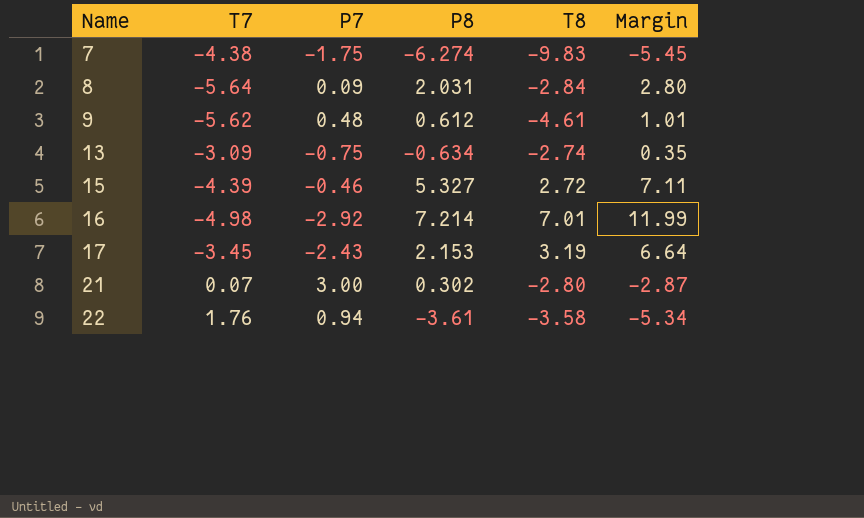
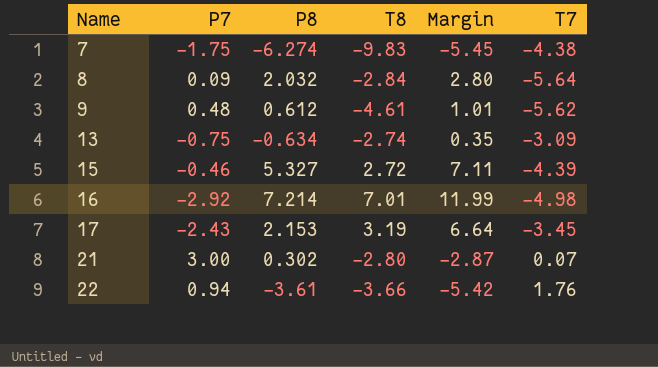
column T7 | position: 2 -> 6
8 | P8: 2.031 -> 2.032
22 | T8: -3.58 -> -3.66
22 | Margin: -5.34 -> -5.42

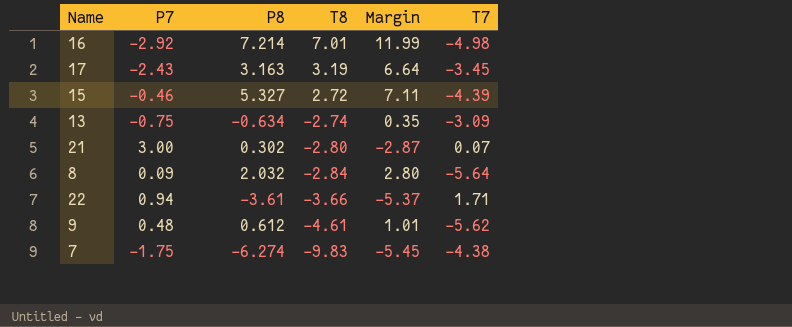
row order: Name ascending -> T8 descending
17 | P8: 2.153 -> 3.163
22 | Margin: -5.42 -> -5.37
22 | T7: 1.76 -> 1.71

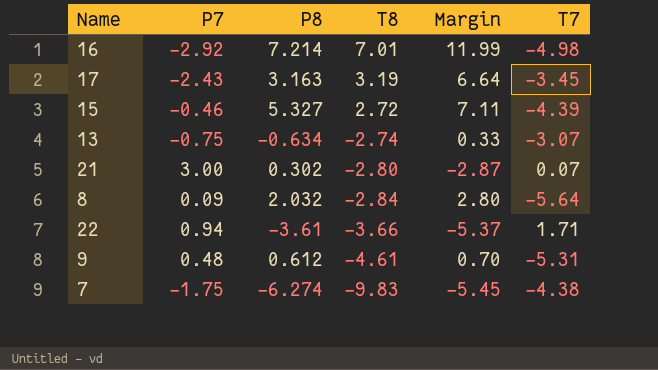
13 | Margin: 0.35 -> 0.33
13 | T7: -3.09 -> -3.07
9 | Margin: 1.01 -> 0.70
9 | T7: -5.62 -> -5.31

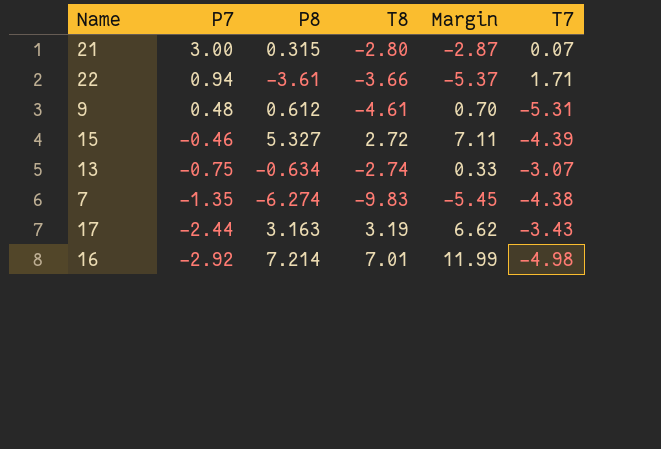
row order: T8 descending -> P7 descending
row 8: 0.09 | 2.032 | -2.84 | 2.80 | -5.64 -> none
21 | P8: 0.302 -> 0.315
7 | P7: -1.75 -> -1.35
17 | P7: -2.43 -> -2.44
17 | Margin: 6.64 -> 6.62
17 | T7: -3.45 -> -3.43

